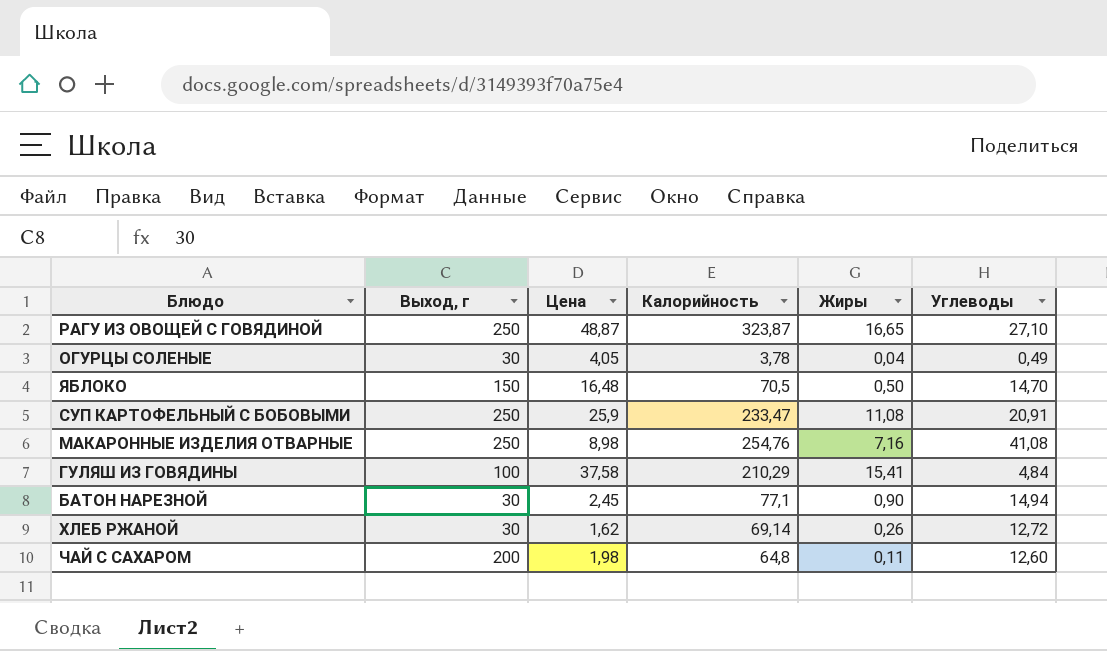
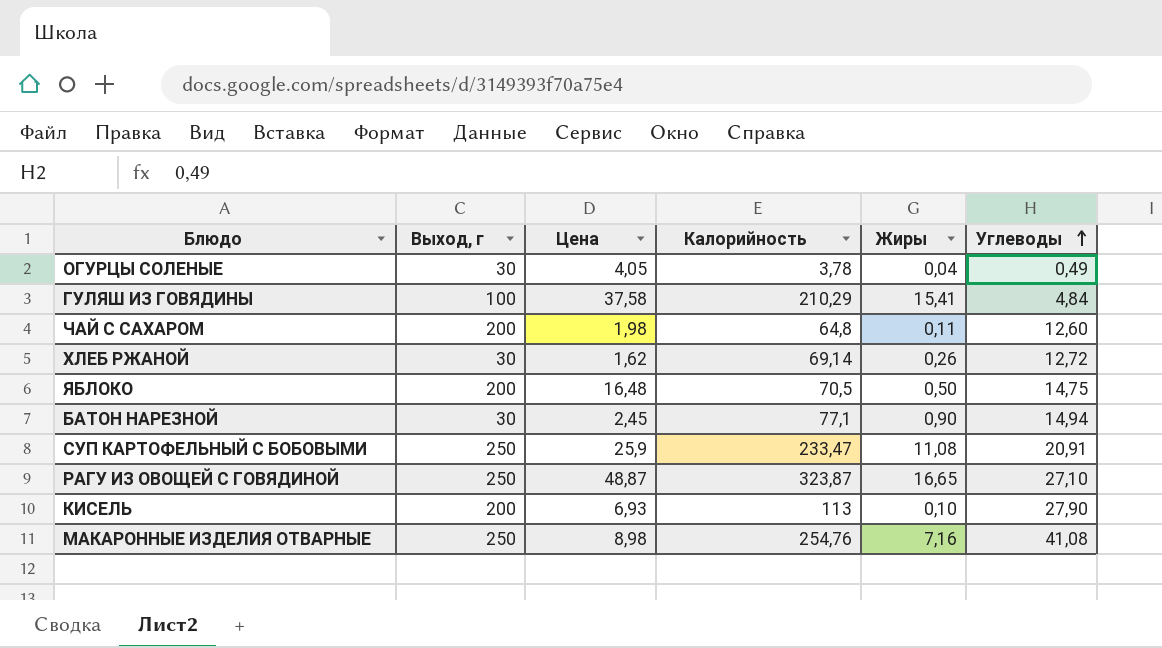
row order: none -> Углеводы ascending
ЯБЛОКО | Выход, г: 150 -> 200
ЯБЛОКО | Углеводы: 14,70 -> 14,75
row КИСЕЛЬ: none -> 200 | 6,93 | 113 | 0,10 | 27,90

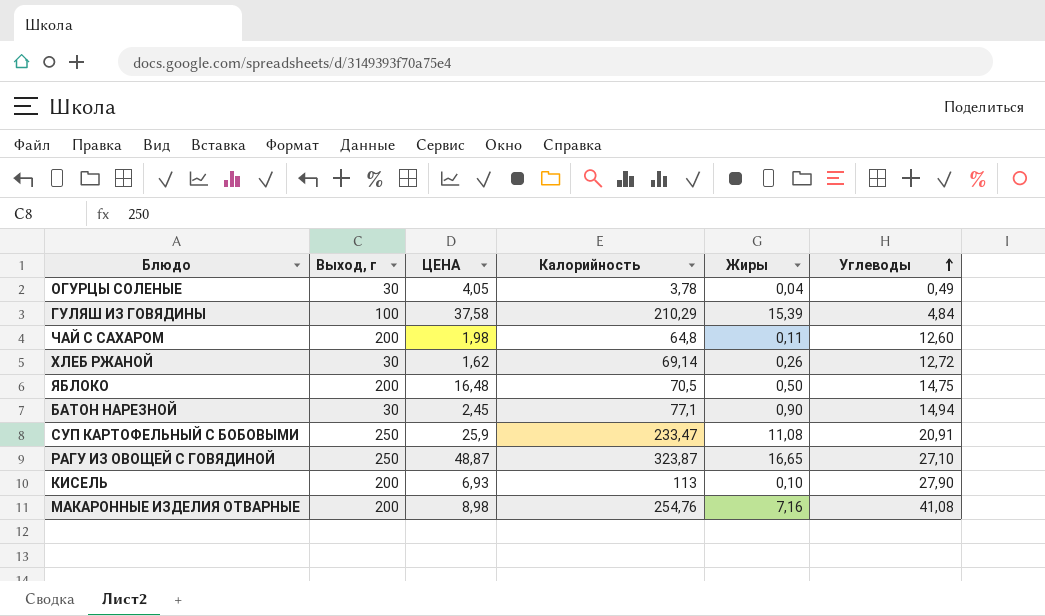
column name: Цена -> ЦЕНА
ГУЛЯШ ИЗ ГОВЯДИНЫ | Жиры: 15,41 -> 15,39
МАКАРОННЫЕ ИЗДЕЛИЯ ОТВАРНЫЕ | Выход, г: 250 -> 200

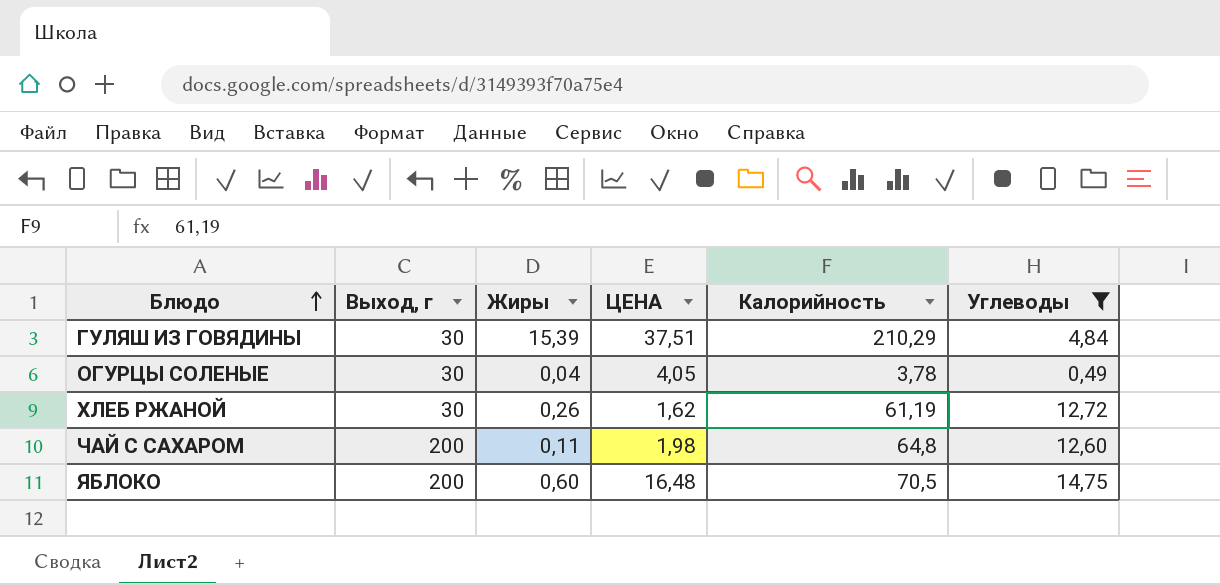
filter: none -> Углеводы <= 14,75
row order: Углеводы ascending -> Блюдо ascending
column Жиры | position: 5 -> 3
ГУЛЯШ ИЗ ГОВЯДИНЫ | Выход, г: 100 -> 30
ГУЛЯШ ИЗ ГОВЯДИНЫ | ЦЕНА: 37,58 -> 37,51
ХЛЕБ РЖАНОЙ | Калорийность: 69,14 -> 61,19
ЯБЛОКО | Жиры: 0,50 -> 0,60

